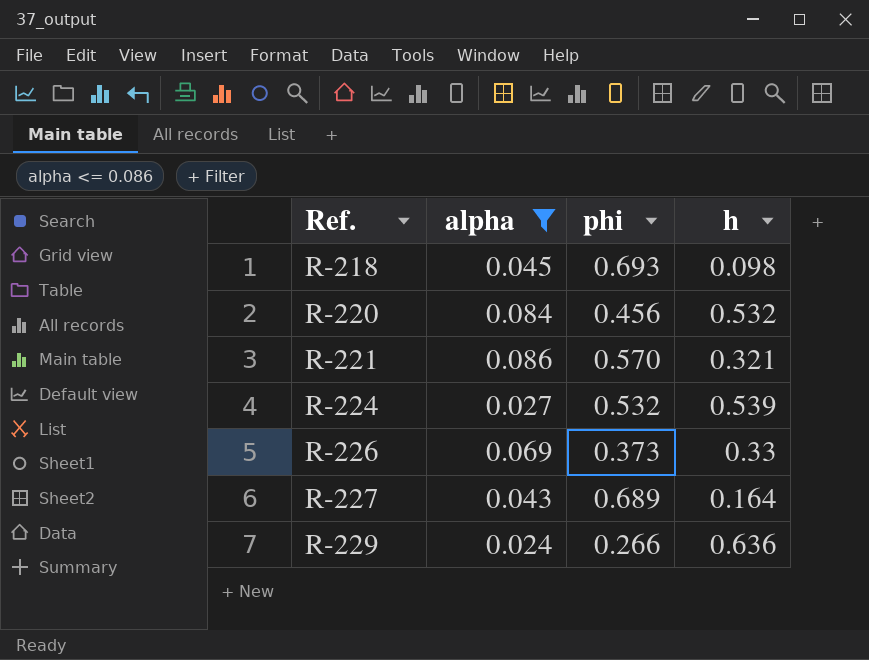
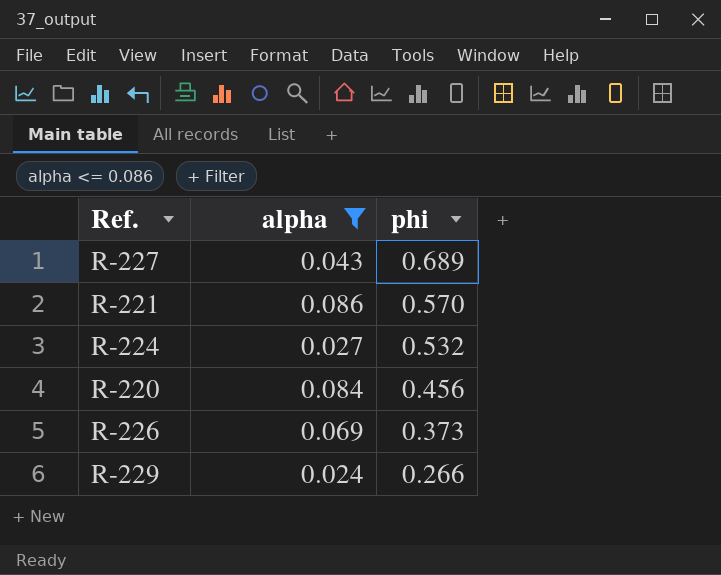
row order: Ref. ascending -> phi descending
column h | position: 4 -> none
row R-218: 0.045 | 0.693 | 0.098 -> none

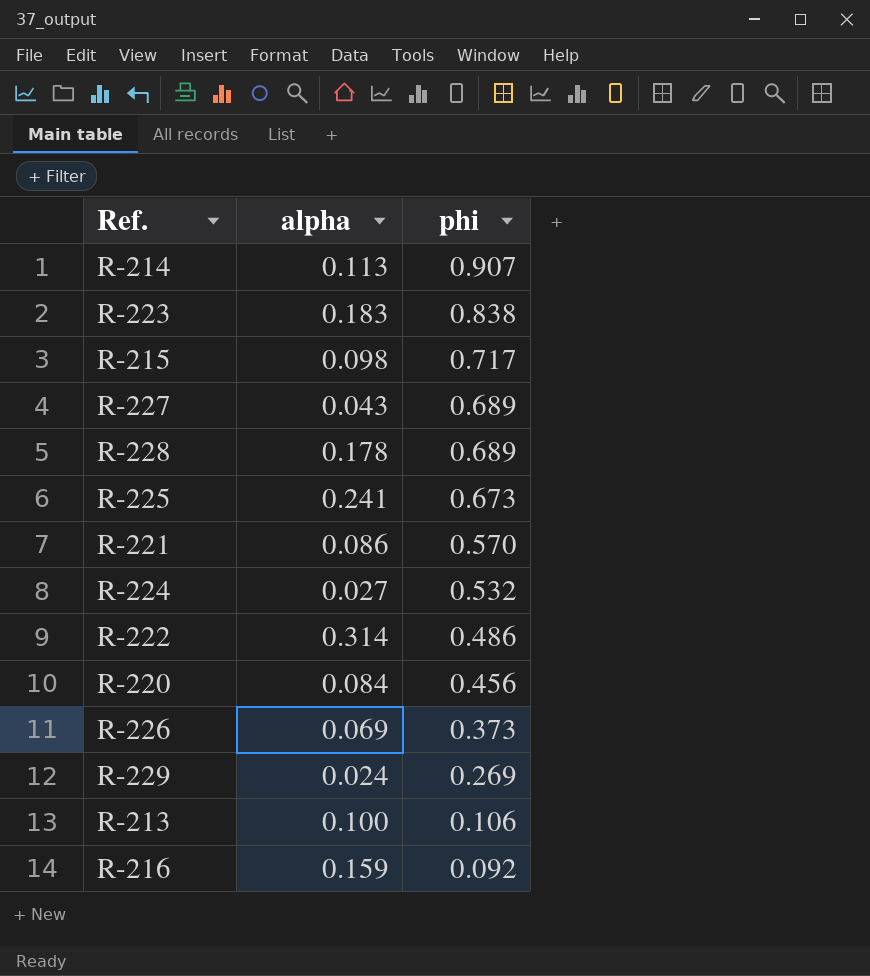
filter: alpha <= 0.086 -> none
R-229 | phi: 0.266 -> 0.269

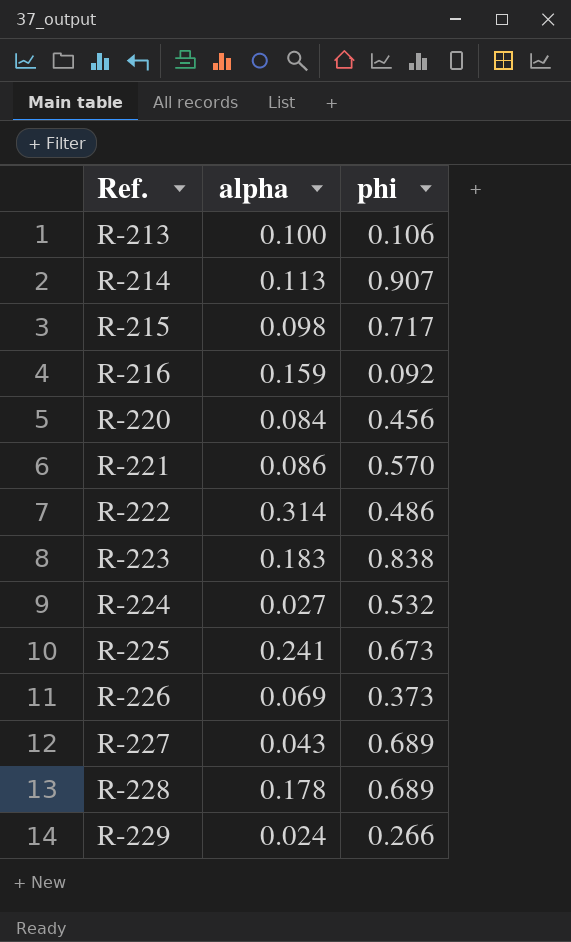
row order: phi descending -> Ref. ascending
R-229 | phi: 0.269 -> 0.266

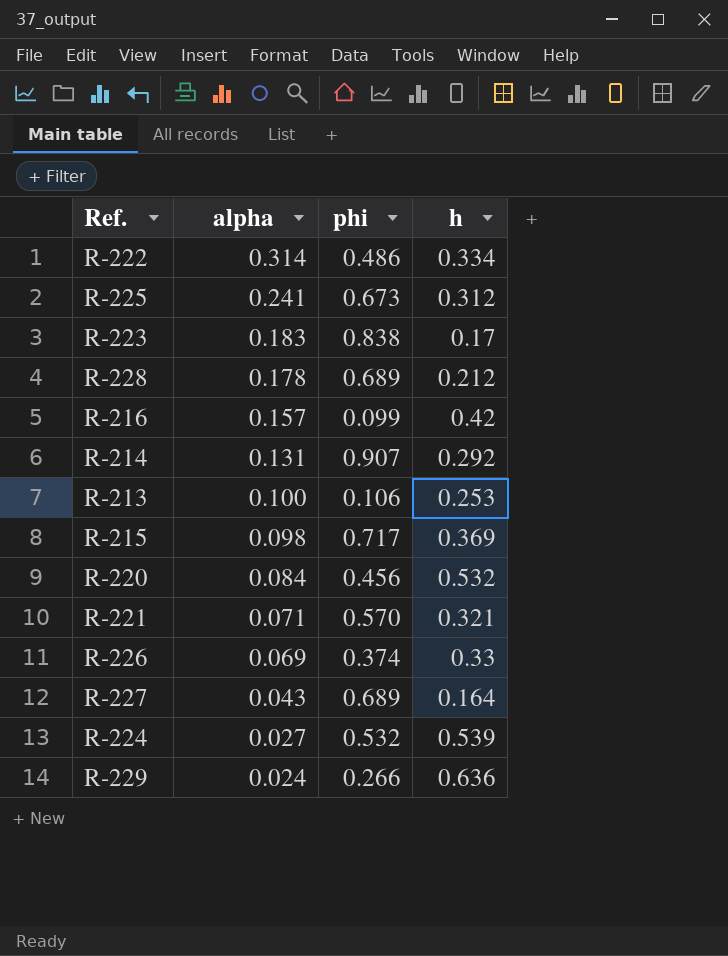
row order: Ref. ascending -> alpha descending
column h | position: none -> 4
R-216 | alpha: 0.159 -> 0.157
R-216 | phi: 0.092 -> 0.099
R-214 | alpha: 0.113 -> 0.131
R-221 | alpha: 0.086 -> 0.071
R-226 | phi: 0.373 -> 0.374

